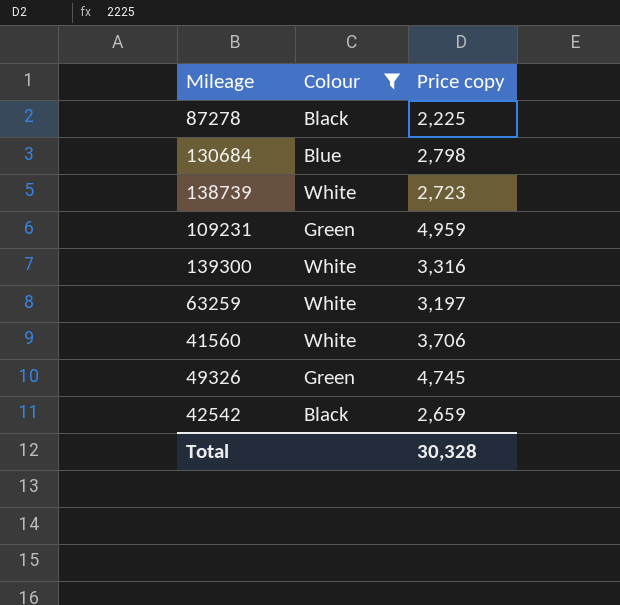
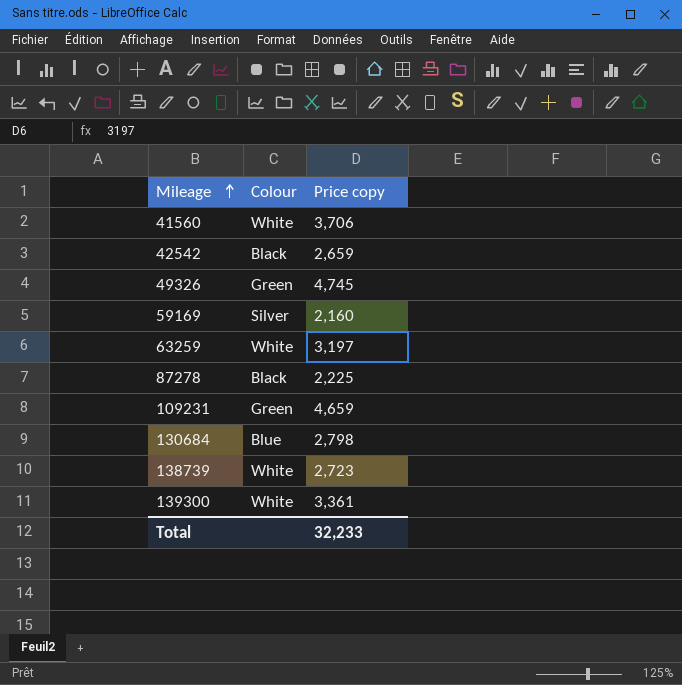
filter: Colour != Silver -> none
row order: none -> Mileage ascending
109231 | Price copy: 4,959 -> 4,659
139300 | Price copy: 3,316 -> 3,361
Total | Price copy: 30,328 -> 32,233

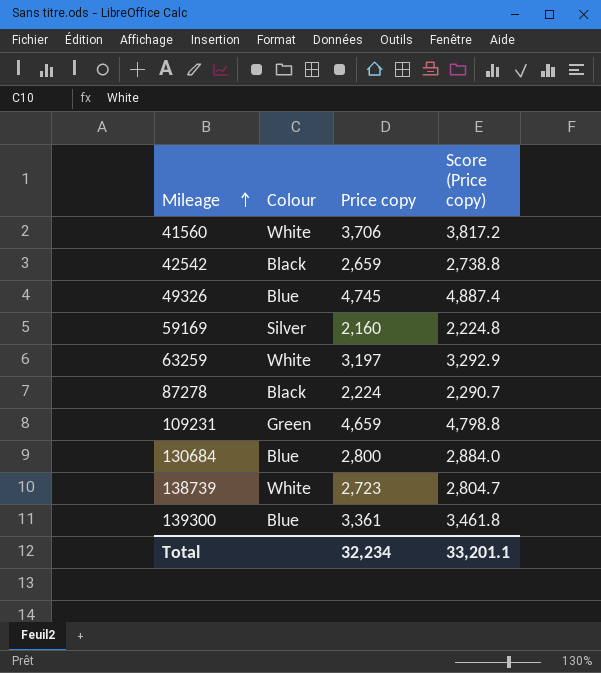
column Score (Price copy) | formula: none -> [Price copy] * 1.03
49326 | Colour: Green -> Blue
87278 | Price copy: 2,225 -> 2,224
130684 | Price copy: 2,798 -> 2,800
139300 | Colour: White -> Blue
Total | Price copy: 32,233 -> 32,234

